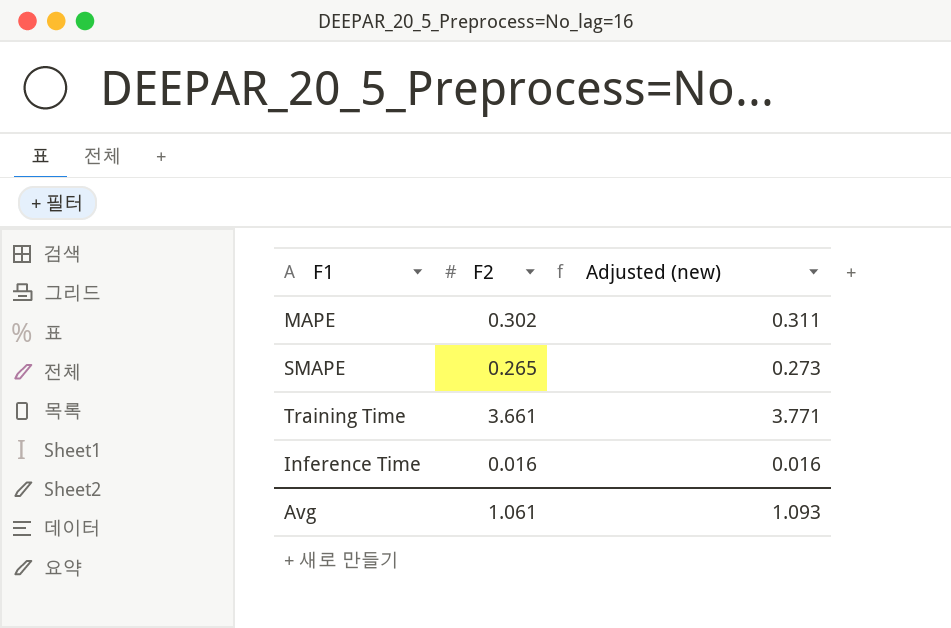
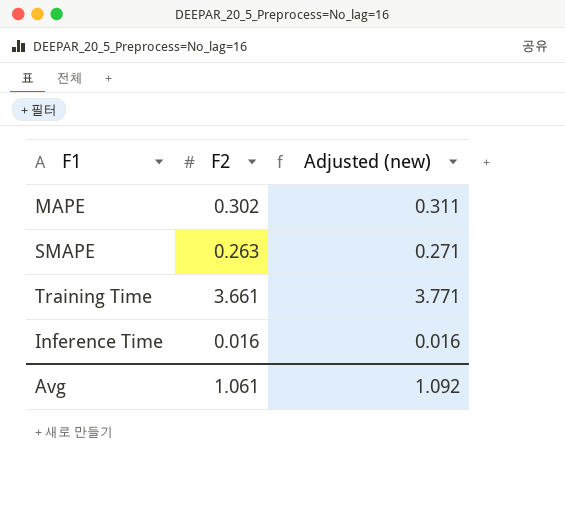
SMAPE | F2: 0.265 -> 0.263
SMAPE | Adjusted (new): 0.273 -> 0.271
Avg | Adjusted (new): 1.093 -> 1.092

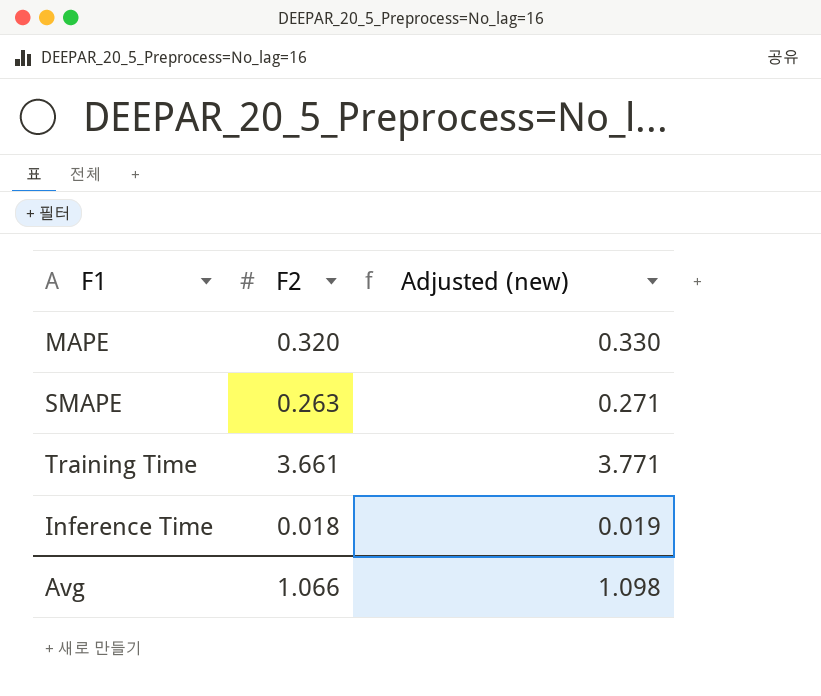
MAPE | F2: 0.302 -> 0.320
MAPE | Adjusted (new): 0.311 -> 0.330
Inference Time | F2: 0.016 -> 0.018
Inference Time | Adjusted (new): 0.016 -> 0.019
Avg | F2: 1.061 -> 1.066
Avg | Adjusted (new): 1.092 -> 1.098

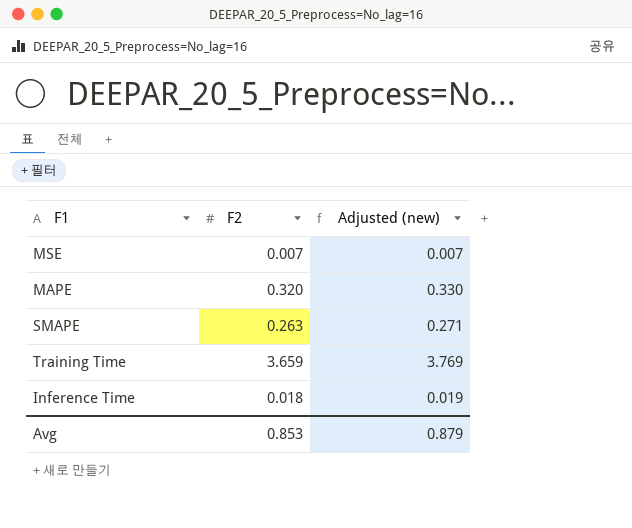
row MSE: none -> 0.007 | 0.007
Training Time | F2: 3.661 -> 3.659
Training Time | Adjusted (new): 3.771 -> 3.769
Avg | F2: 1.066 -> 0.853
Avg | Adjusted (new): 1.098 -> 0.879

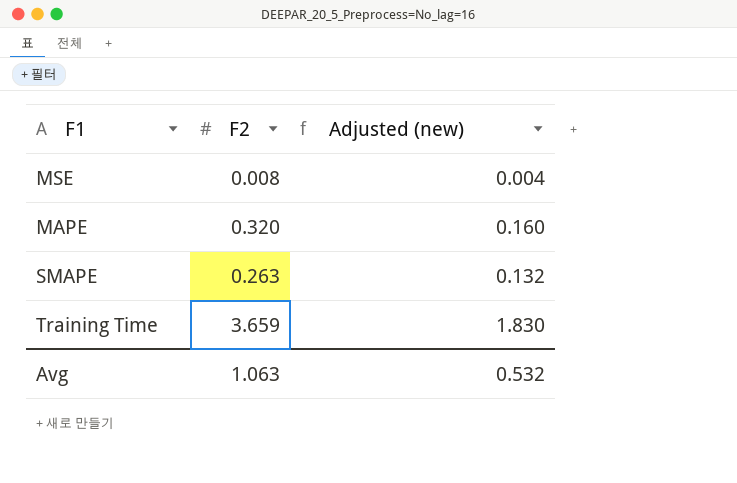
column Adjusted (new) | formula: [F2] * 1.03 -> [F2] * 0.5
row Inference Time: 0.018 | 0.019 -> none
MSE | F2: 0.007 -> 0.008
Avg | F2: 0.853 -> 1.063
Avg | Adjusted (new): 0.879 -> 0.532

